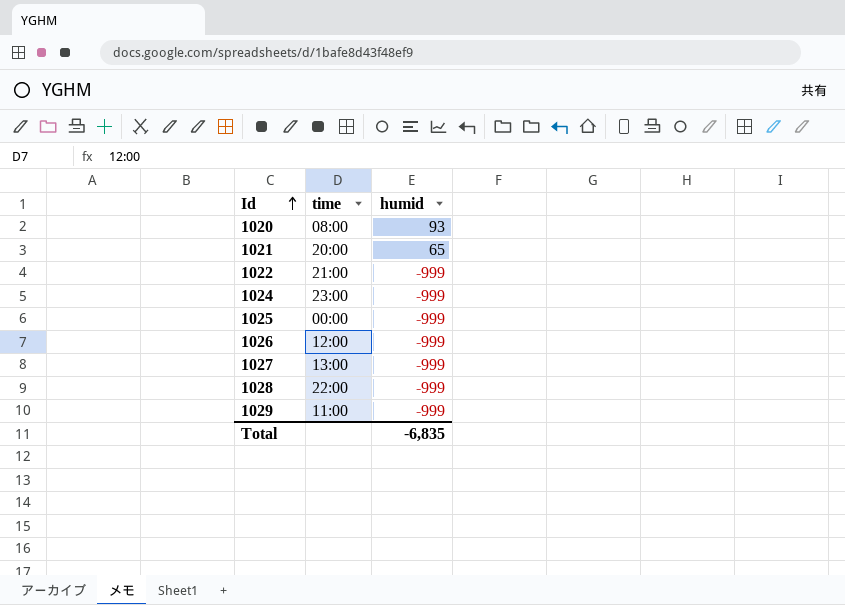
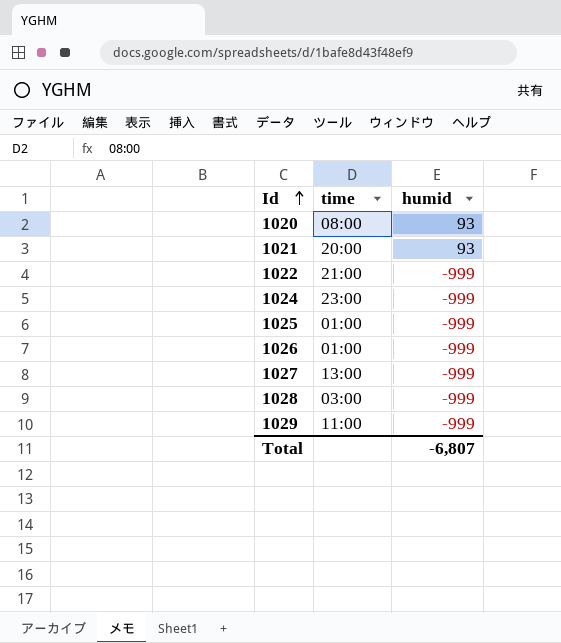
1021 | humid: 65 -> 93
1025 | time: 00:00 -> 01:00
1026 | time: 12:00 -> 01:00
1028 | time: 22:00 -> 03:00
Total | humid: -6,835 -> -6,807

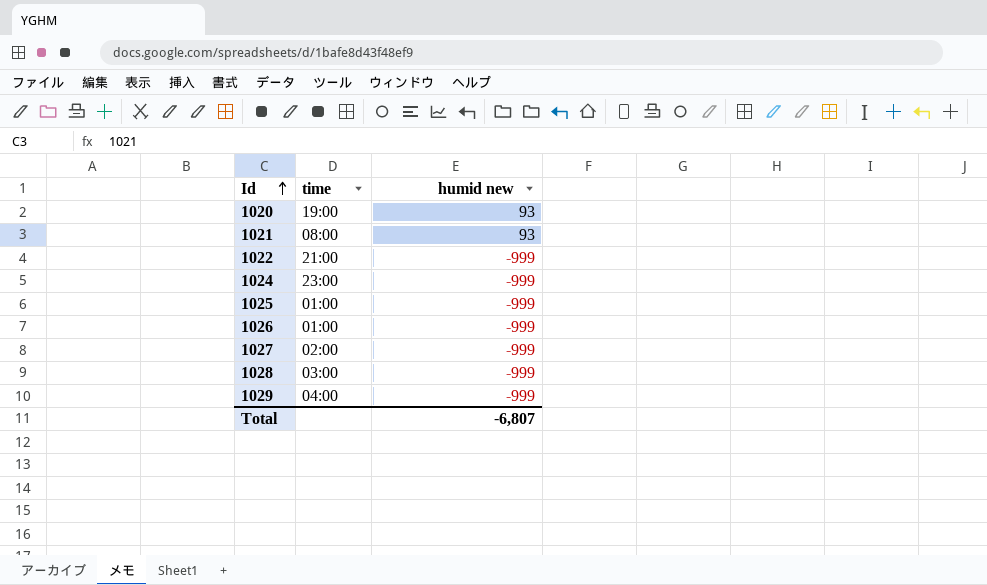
column name: humid -> humid new
1020 | time: 08:00 -> 19:00
1021 | time: 20:00 -> 08:00
1027 | time: 13:00 -> 02:00
1029 | time: 11:00 -> 04:00

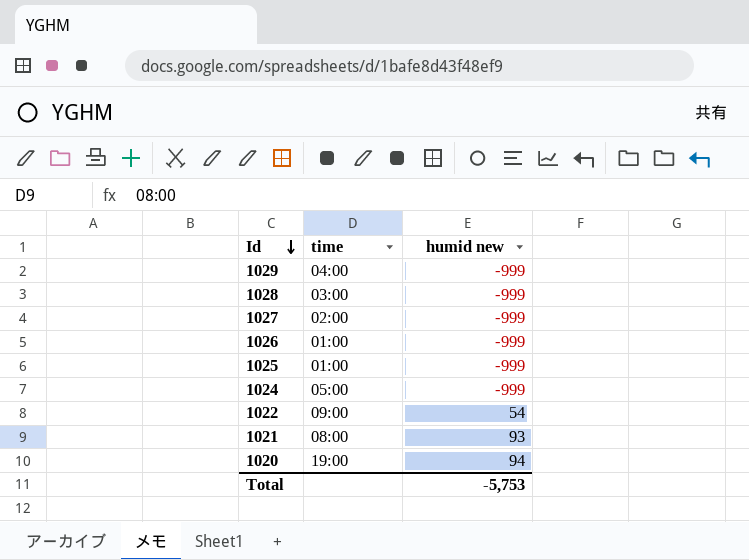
row order: Id ascending -> Id descending
1024 | time: 23:00 -> 05:00
1022 | time: 21:00 -> 09:00
1022 | humid new: -999 -> 54
1020 | humid new: 93 -> 94
Total | humid new: -6,807 -> -5,753

